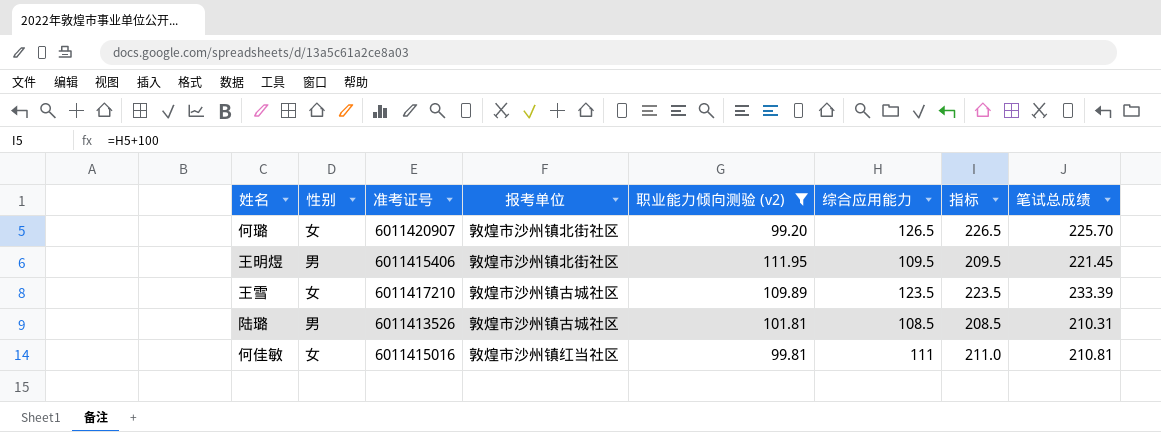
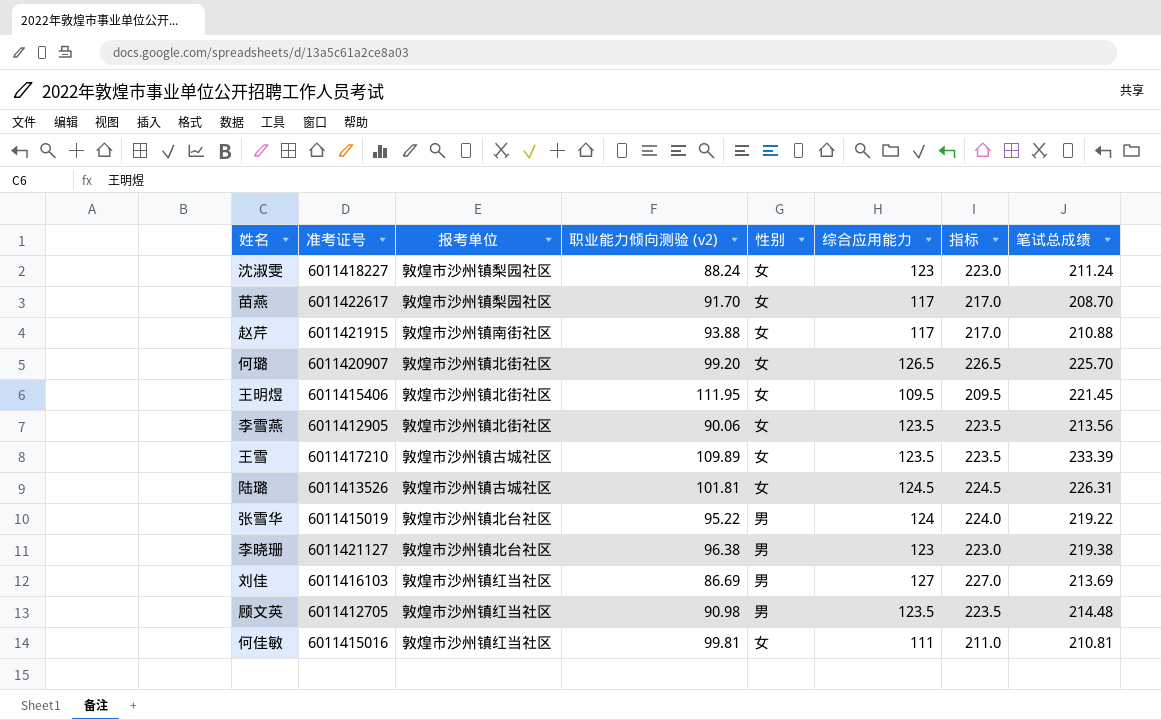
filter: 职业能力倾向测验 (v2) >= 99.20 -> none
column 性别 | position: 2 -> 5
王明煜 | 性别: 男 -> 女
陆璐 | 性别: 男 -> 女
陆璐 | 综合应用能力: 108.5 -> 124.5
陆璐 | 指标: 208.5 -> 224.5
陆璐 | 笔试总成绩: 210.31 -> 226.31

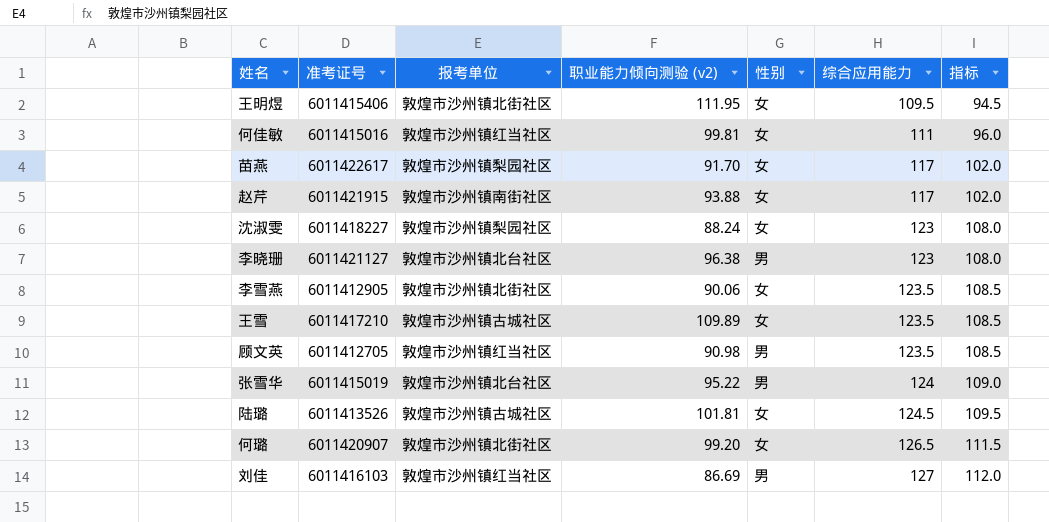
row order: none -> 综合应用能力 ascending
column 笔试总成绩 | formula: [职业能力倾向测验 (v2)] + [综合应用能力] -> none
column 指标 | formula: [综合应用能力] + 100 -> [综合应用能力] - 15

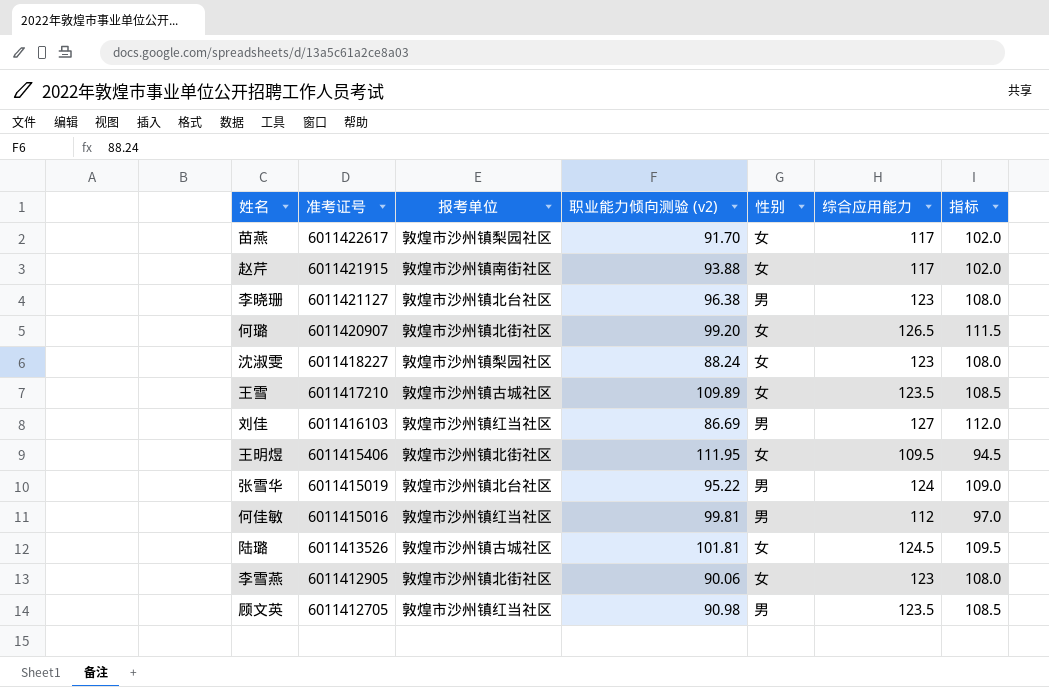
row order: 综合应用能力 ascending -> 准考证号 descending
何佳敏 | 性别: 女 -> 男
何佳敏 | 综合应用能力: 111 -> 112
何佳敏 | 指标: 96.0 -> 97.0
李雪燕 | 综合应用能力: 123.5 -> 123
李雪燕 | 指标: 108.5 -> 108.0

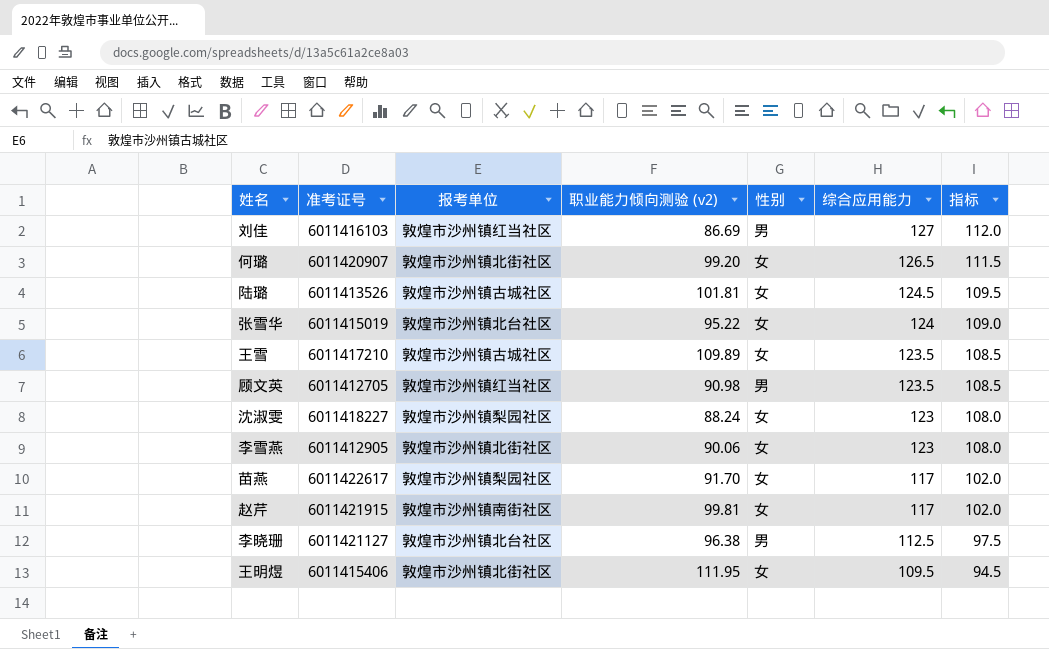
row order: 准考证号 descending -> 综合应用能力 descending
row 何佳敏: 6011415016 | 敦煌市沙州镇红当社区 | 99.81 | 男 | 112 | 97.0 -> none
张雪华 | 性别: 男 -> 女
赵芹 | 职业能力倾向测验 (v2): 93.88 -> 99.81
李晓珊 | 综合应用能力: 123 -> 112.5
李晓珊 | 指标: 108.0 -> 97.5

